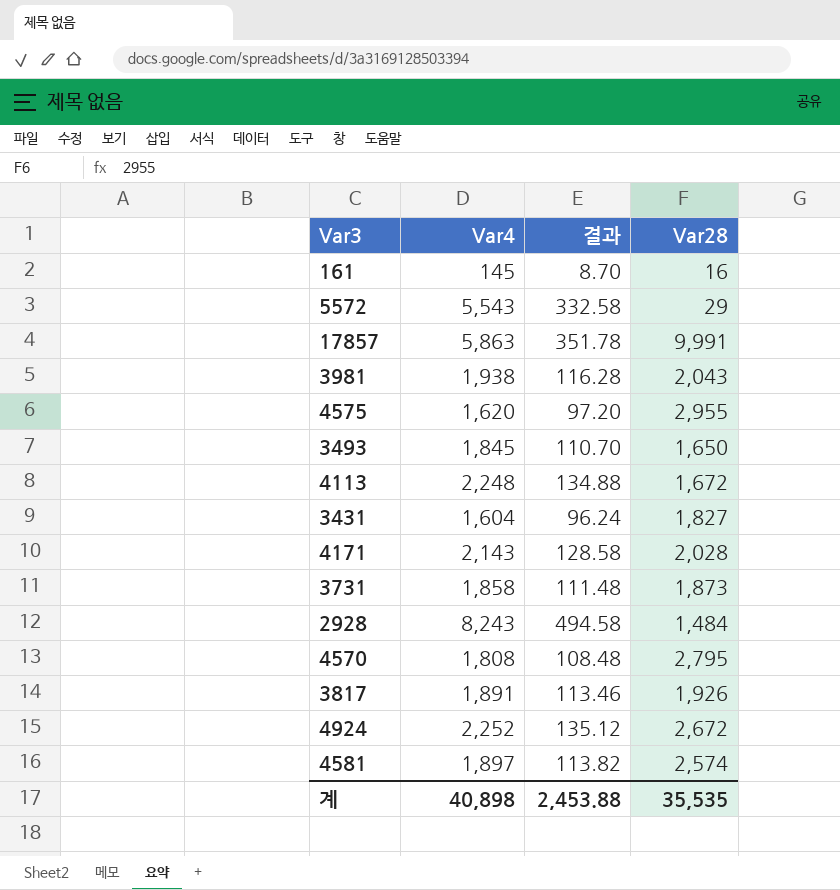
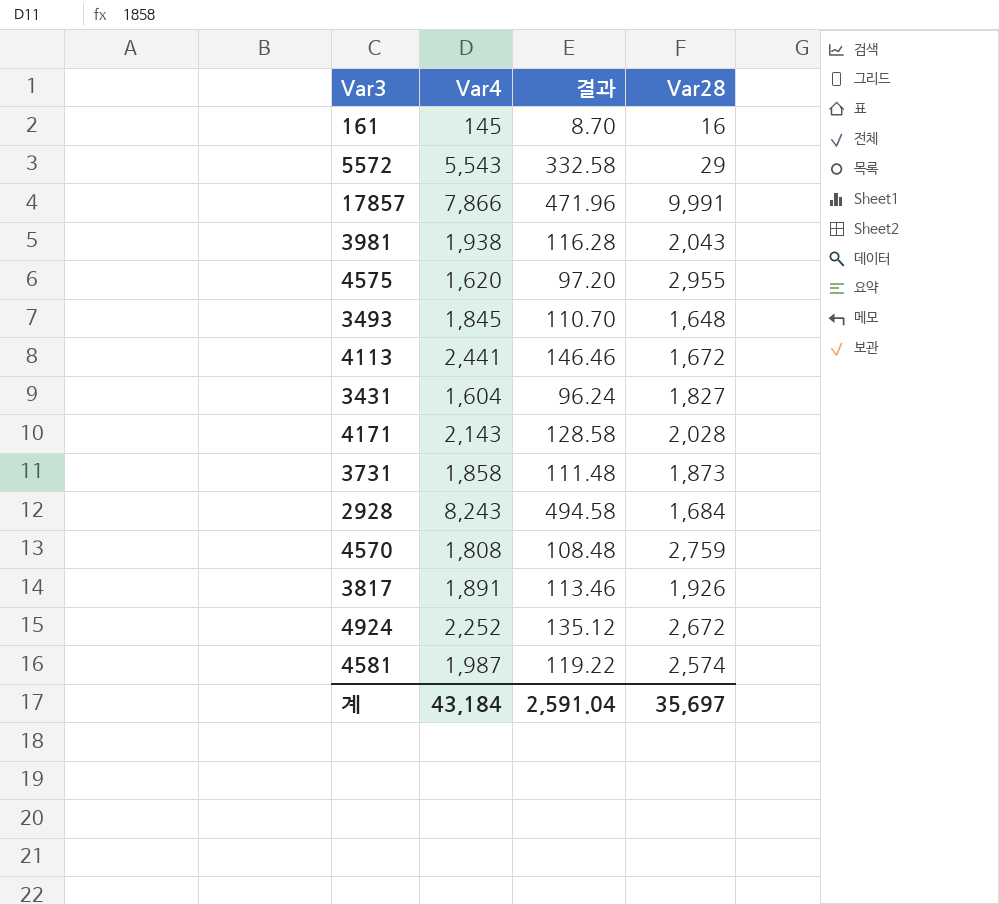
17857 | Var4: 5,863 -> 7,866
17857 | 결과: 351.78 -> 471.96
3493 | Var28: 1,650 -> 1,648
4113 | Var4: 2,248 -> 2,441
4113 | 결과: 134.88 -> 146.46
2928 | Var28: 1,484 -> 1,684
4570 | Var28: 2,795 -> 2,759
4581 | Var4: 1,897 -> 1,987
4581 | 결과: 113.82 -> 119.22
계 | Var4: 40,898 -> 43,184
계 | 결과: 2,453.88 -> 2,591.04
계 | Var28: 35,535 -> 35,697

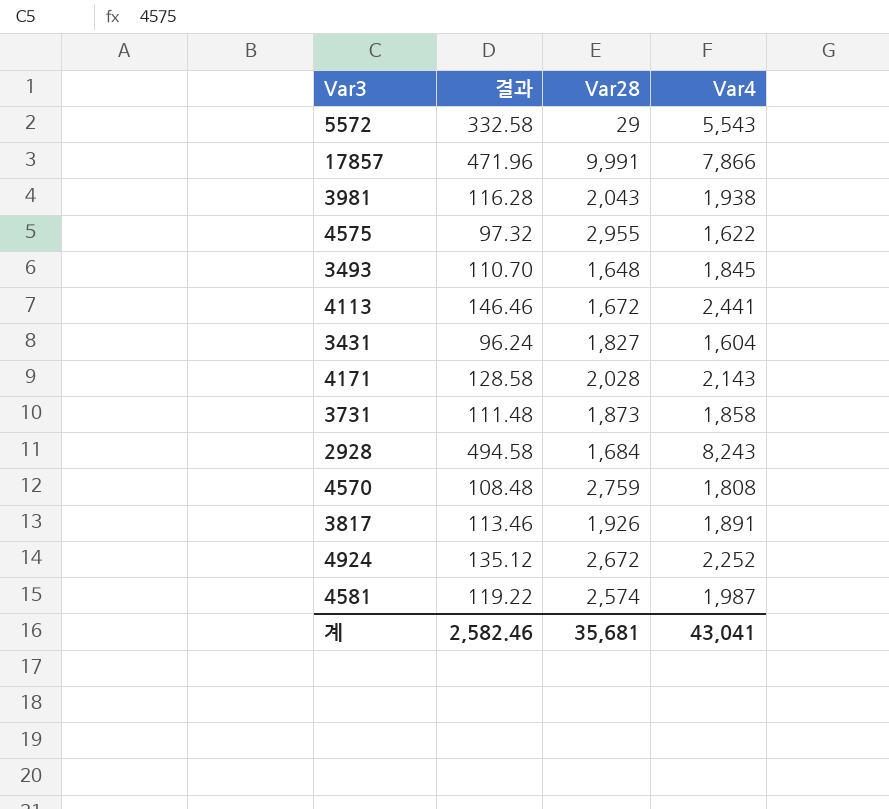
column Var4 | position: 2 -> 4
row 161: 145 | 8.70 | 16 -> none
4575 | 결과: 97.20 -> 97.32
4575 | Var4: 1,620 -> 1,622
계 | 결과: 2,591.04 -> 2,582.46
계 | Var28: 35,697 -> 35,681
계 | Var4: 43,184 -> 43,041

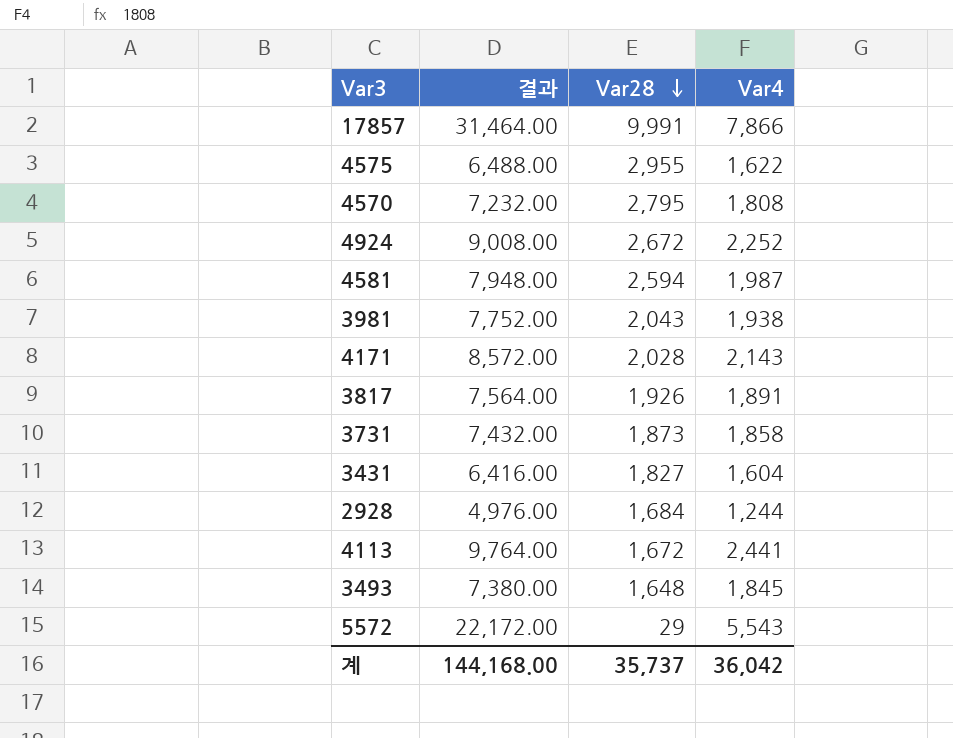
row order: none -> Var28 descending
column 결과 | formula: [Var4] * 0.06 -> [Var4] * 4
4570 | Var28: 2,759 -> 2,795
4581 | Var28: 2,574 -> 2,594
2928 | Var4: 8,243 -> 1,244
계 | 결과: 2,582.46 -> 144,168.00
계 | Var28: 35,681 -> 35,737
계 | Var4: 43,041 -> 36,042

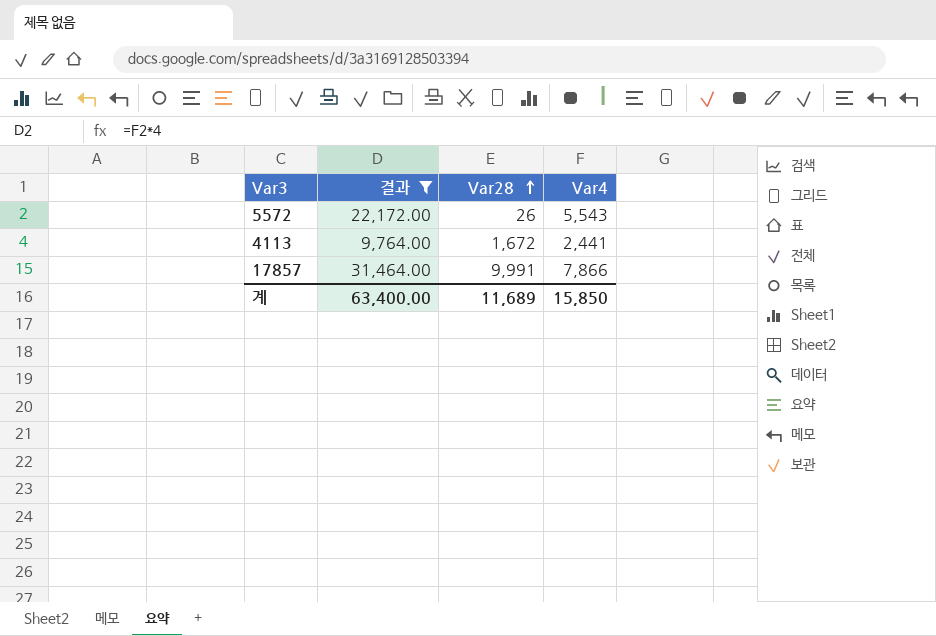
filter: none -> 결과 >= 9,764.00
row order: Var28 descending -> Var28 ascending
5572 | Var28: 29 -> 26
계 | 결과: 144,168.00 -> 63,400.00
계 | Var28: 35,737 -> 11,689
계 | Var4: 36,042 -> 15,850

